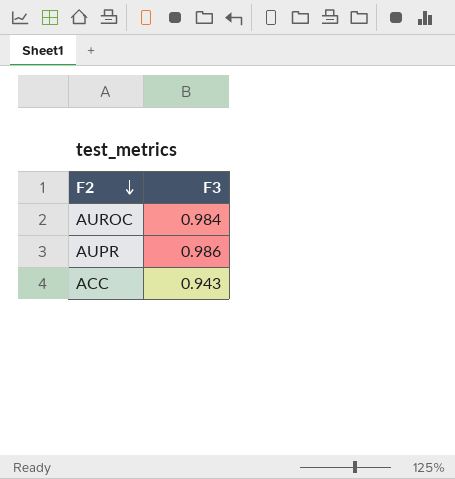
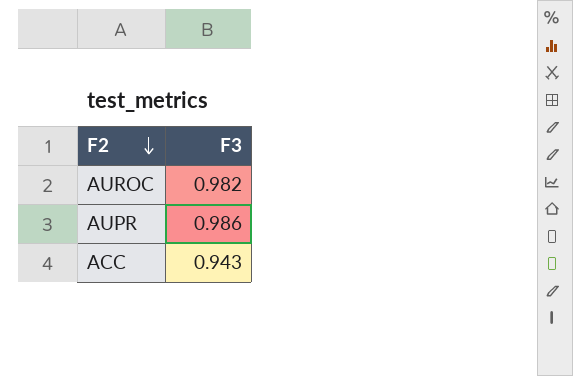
AUROC | F3: 0.984 -> 0.982

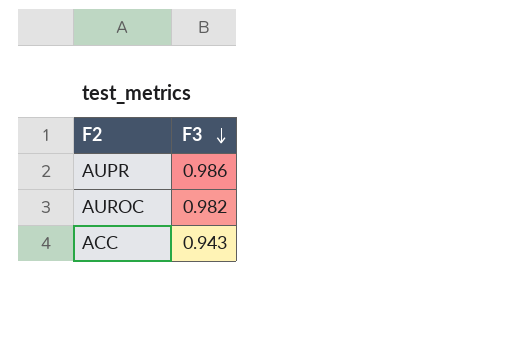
row order: F2 descending -> F3 descending

